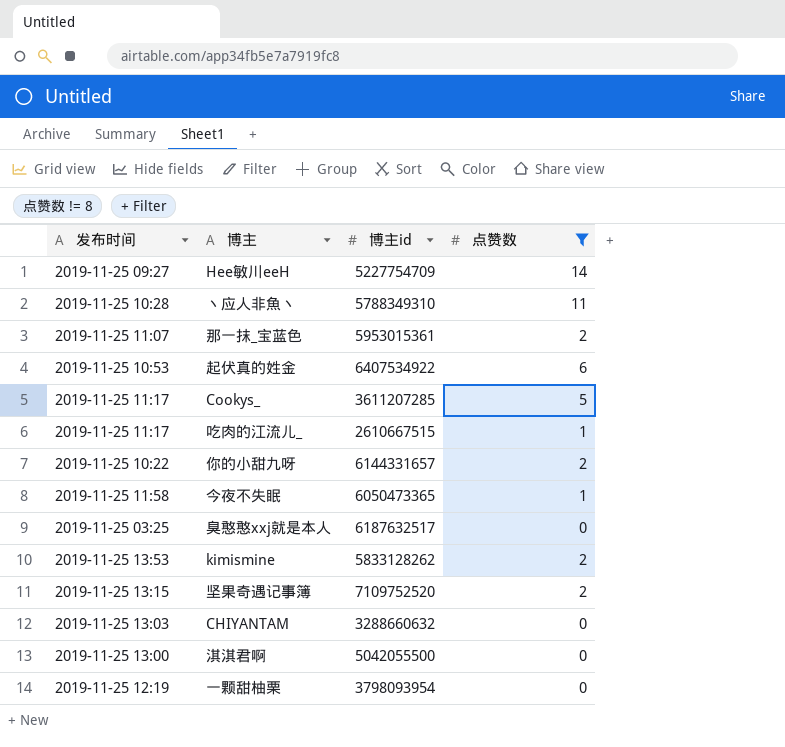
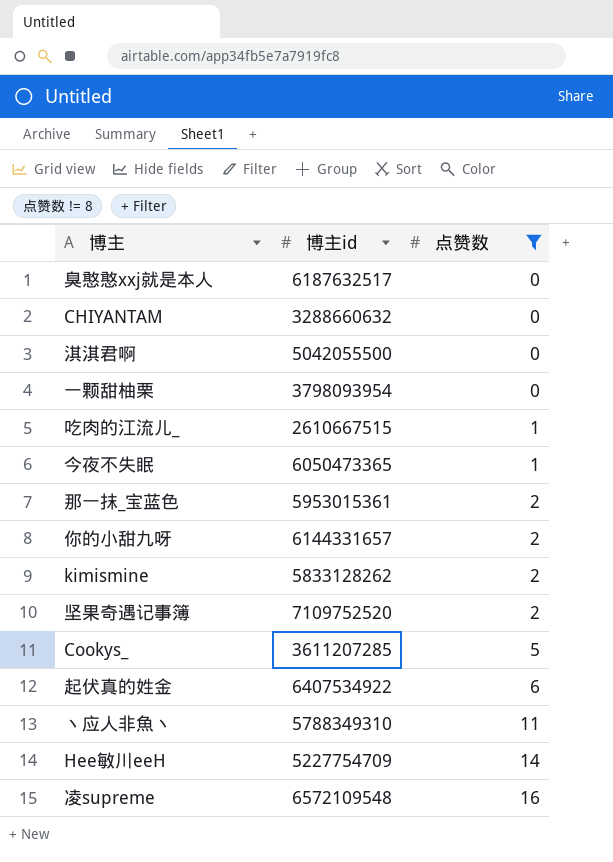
row order: none -> 点赞数 ascending
column 发布时间 | position: 1 -> none
row 凌supreme: none -> 6572109548 | 16

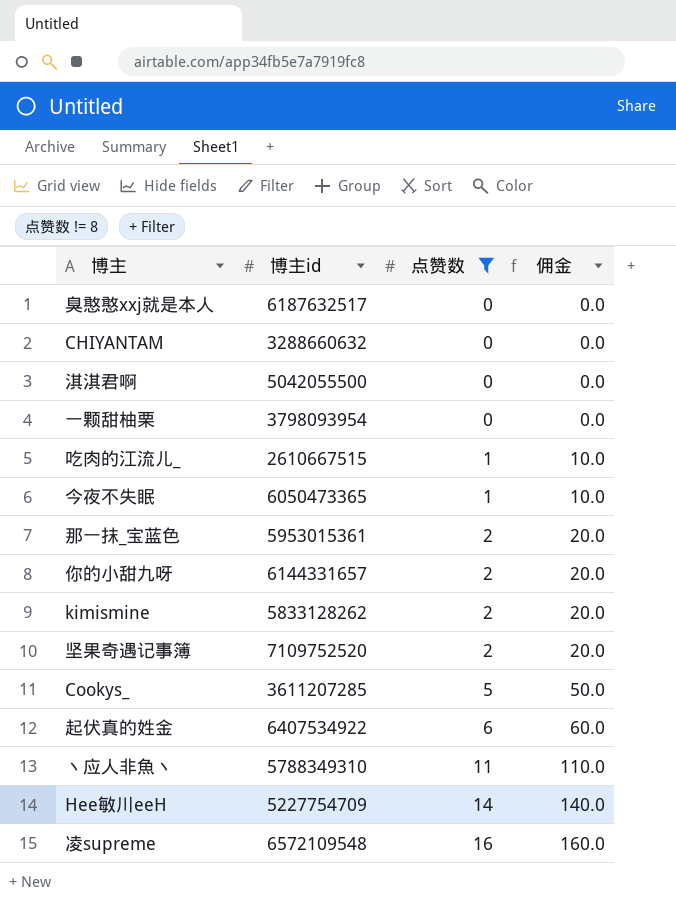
column 佣金 | formula: none -> [点赞数] * 10

